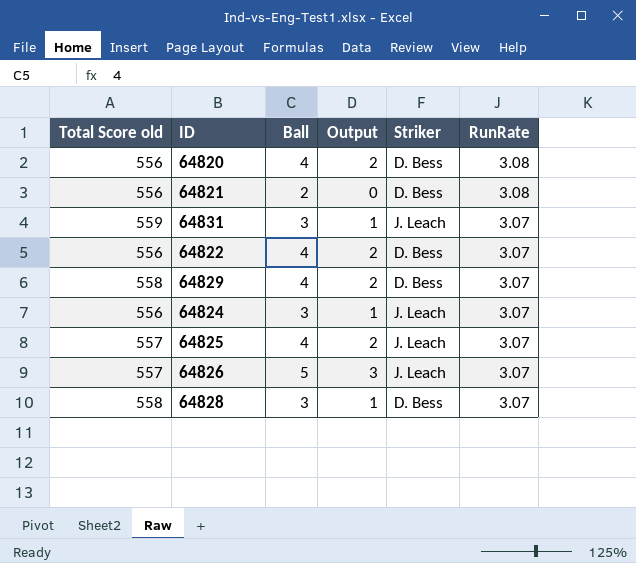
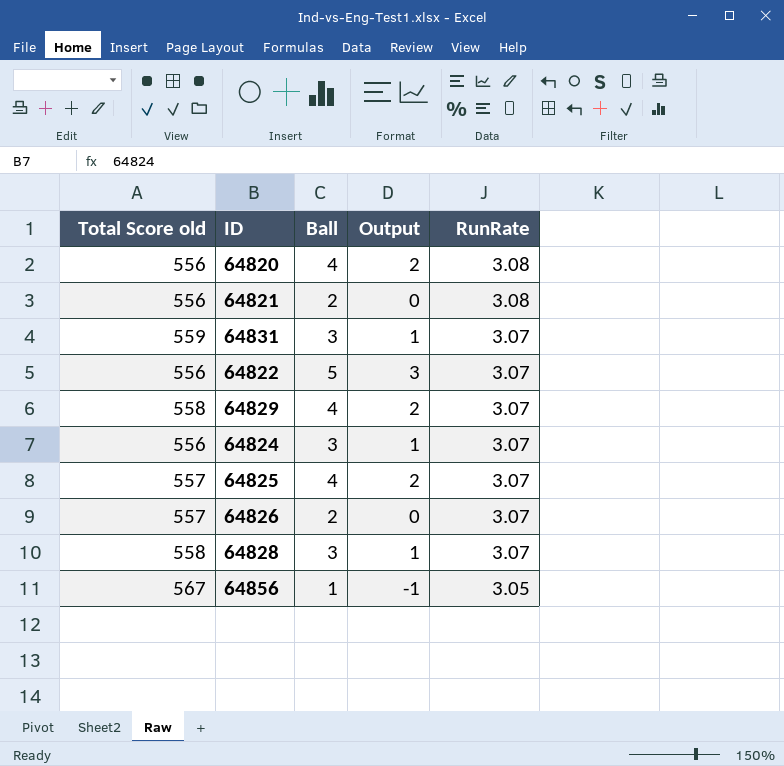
column Striker | position: 5 -> none
64822 | Ball: 4 -> 5
64822 | Output: 2 -> 3
64826 | Ball: 5 -> 2
64826 | Output: 3 -> 0
row 64856: none -> 567 | 1 | -1 | 3.05

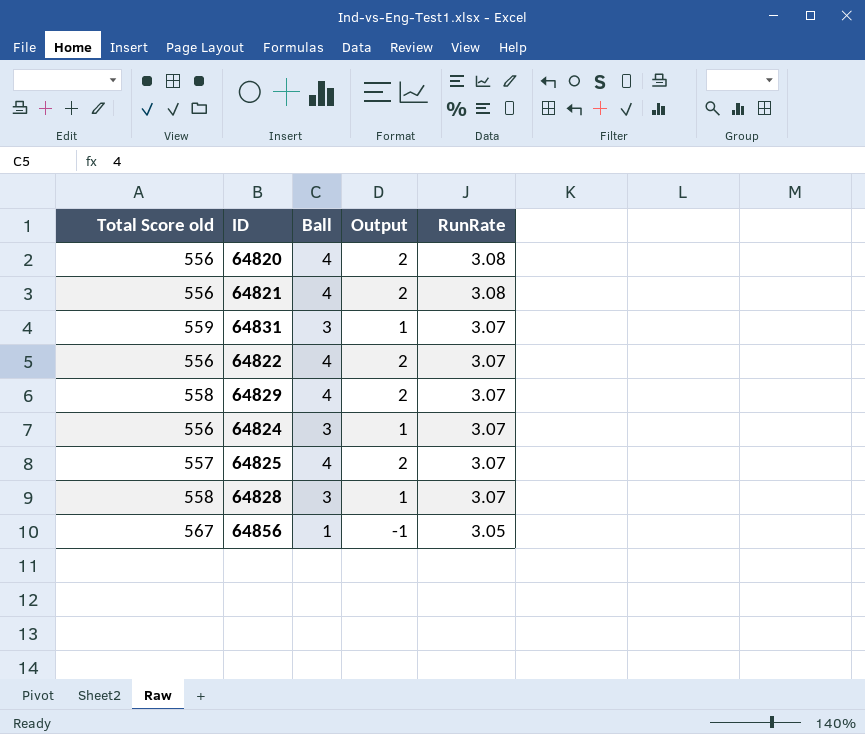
row 64826: 557 | 2 | 0 | 3.07 -> none
64821 | Ball: 2 -> 4
64821 | Output: 0 -> 2
64822 | Ball: 5 -> 4
64822 | Output: 3 -> 2

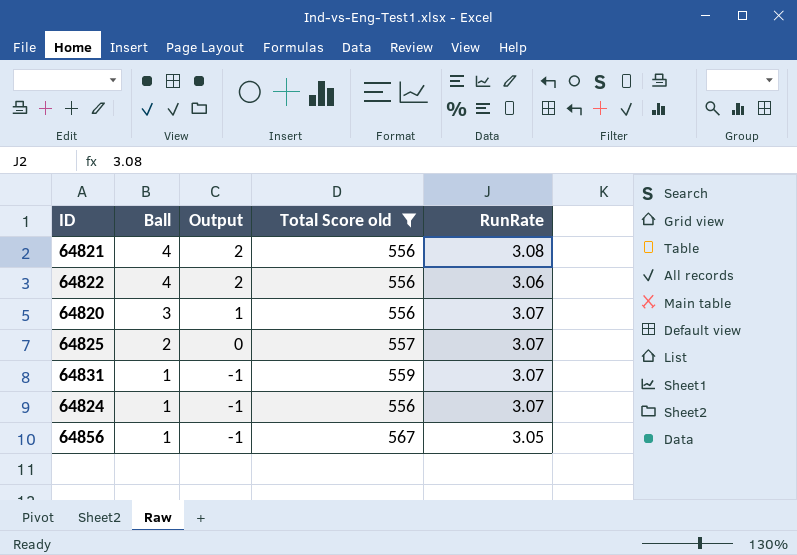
filter: none -> Total Score old != 558
row order: RunRate descending -> Ball descending
column Total Score old | position: 1 -> 4
64822 | RunRate: 3.07 -> 3.06
64820 | Ball: 4 -> 3
64820 | Output: 2 -> 1
64820 | RunRate: 3.08 -> 3.07
64825 | Ball: 4 -> 2
64825 | Output: 2 -> 0
64831 | Ball: 3 -> 1
64831 | Output: 1 -> -1
64824 | Ball: 3 -> 1
64824 | Output: 1 -> -1

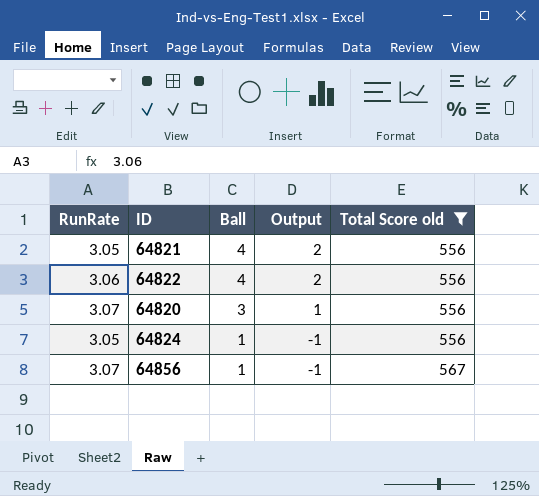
column RunRate | position: 5 -> 1
row 64825: 2 | 0 | 557 | 3.07 -> none
row 64831: 1 | -1 | 559 | 3.07 -> none
64821 | RunRate: 3.08 -> 3.05
64824 | RunRate: 3.07 -> 3.05
64856 | RunRate: 3.05 -> 3.07

